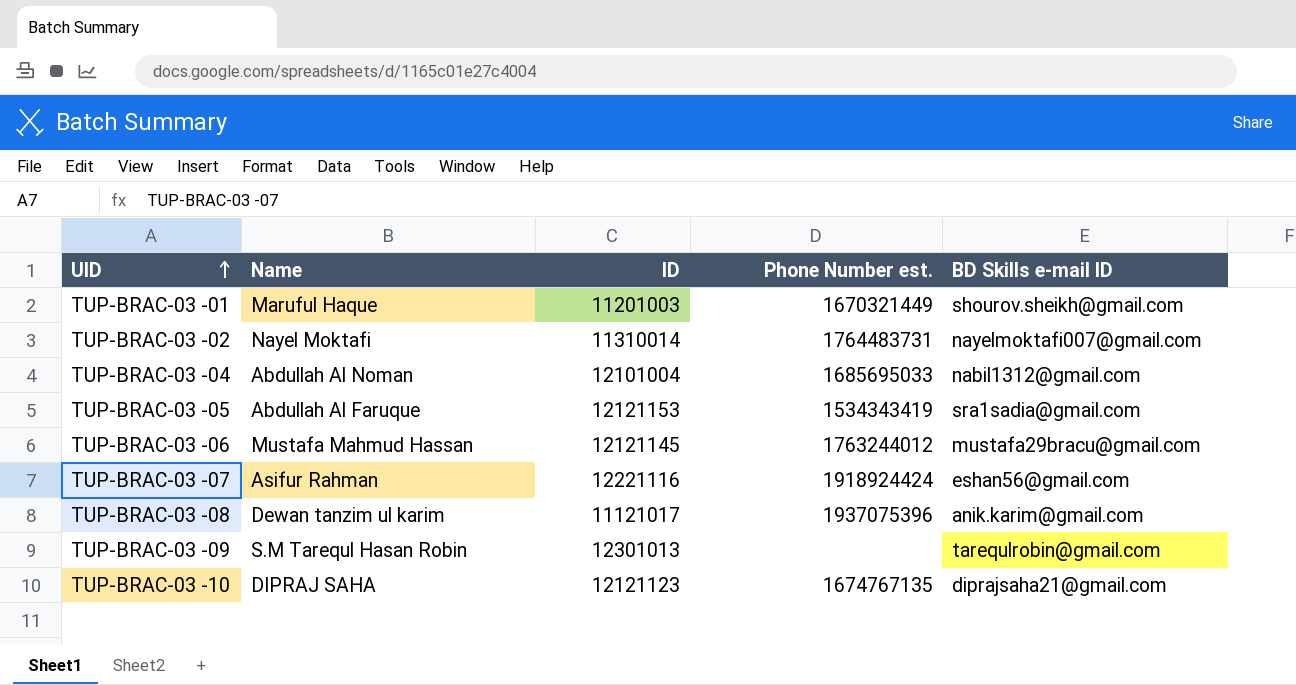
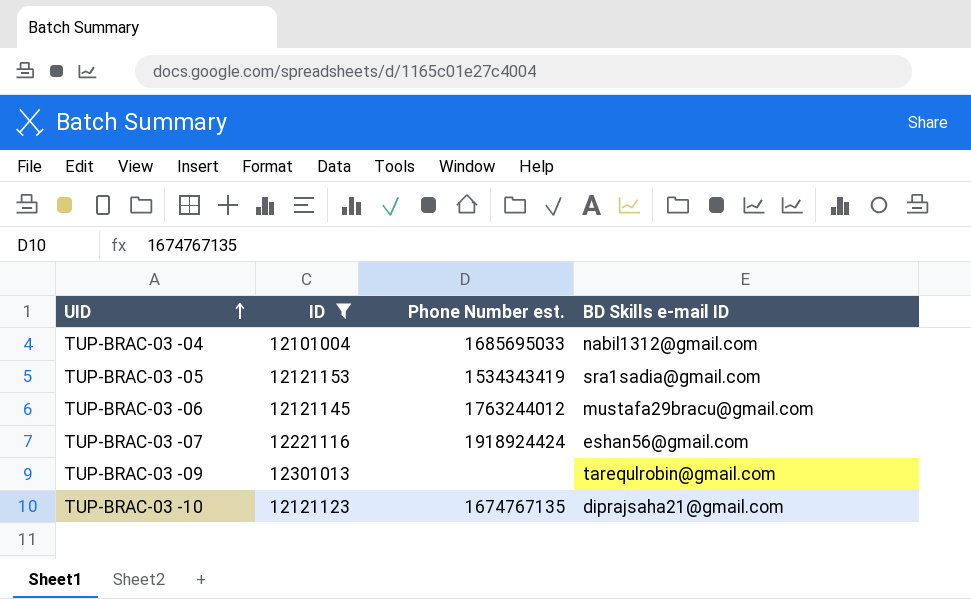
filter: none -> ID >= 12101004
column Name | position: 2 -> none

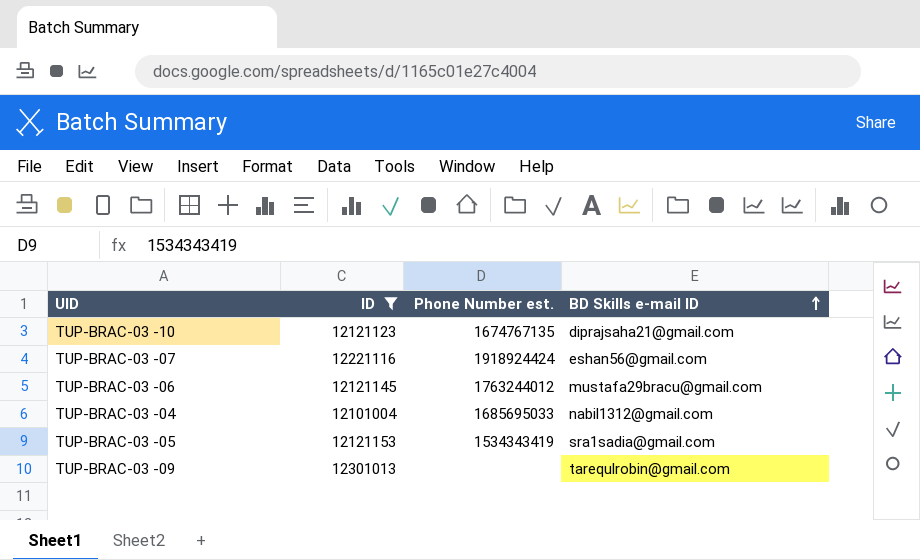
row order: UID ascending -> BD Skills e-mail ID ascending

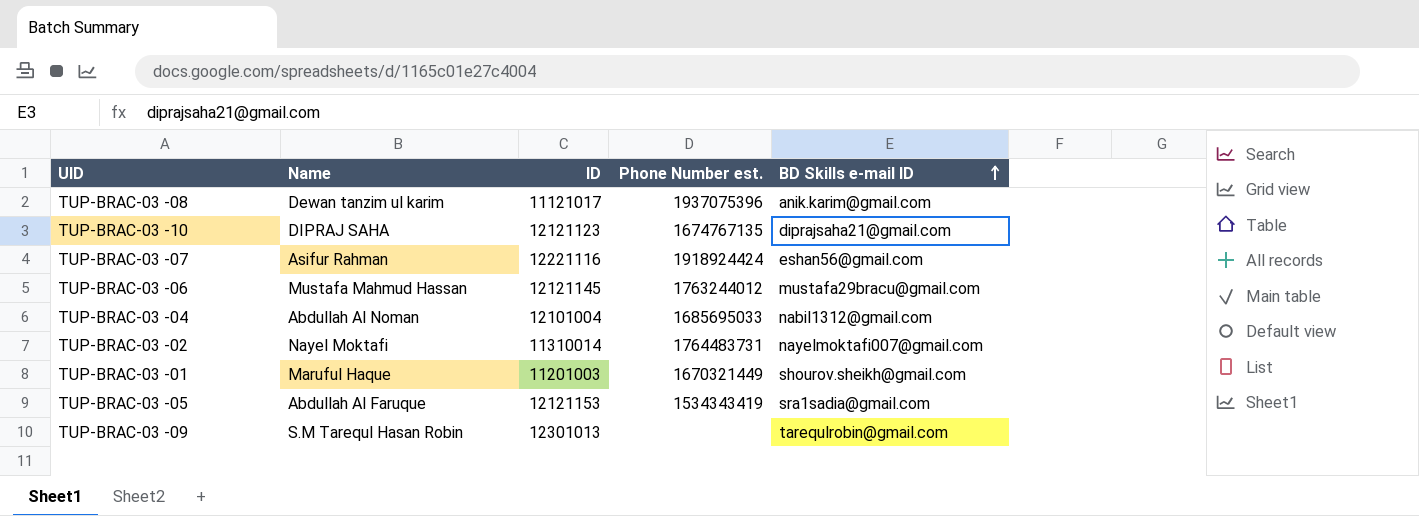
filter: ID >= 12101004 -> none
column Name | position: none -> 2

